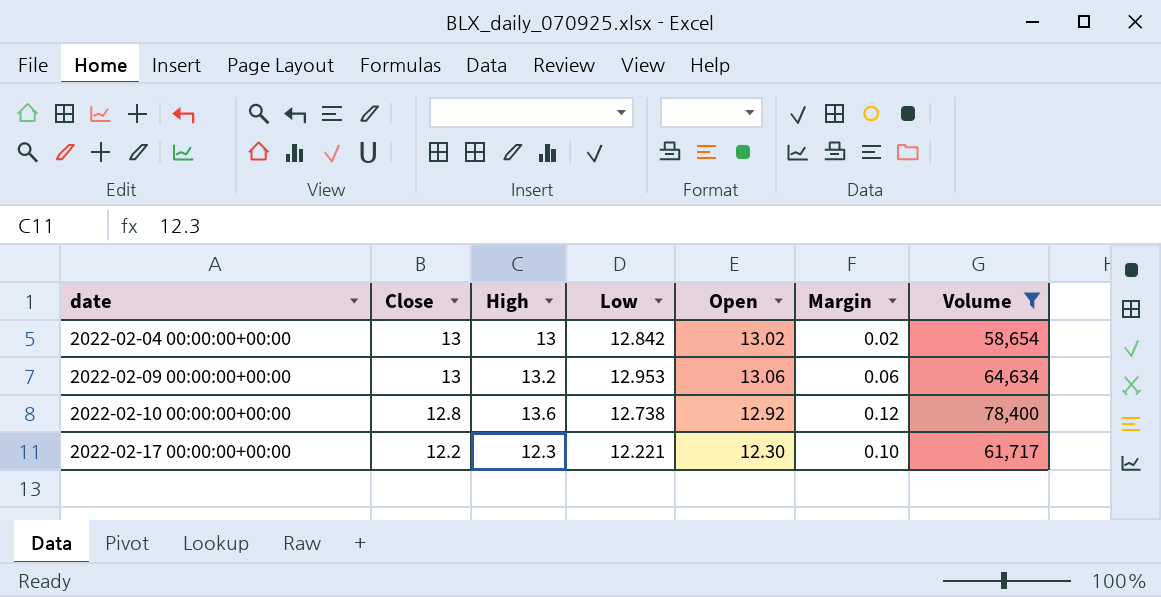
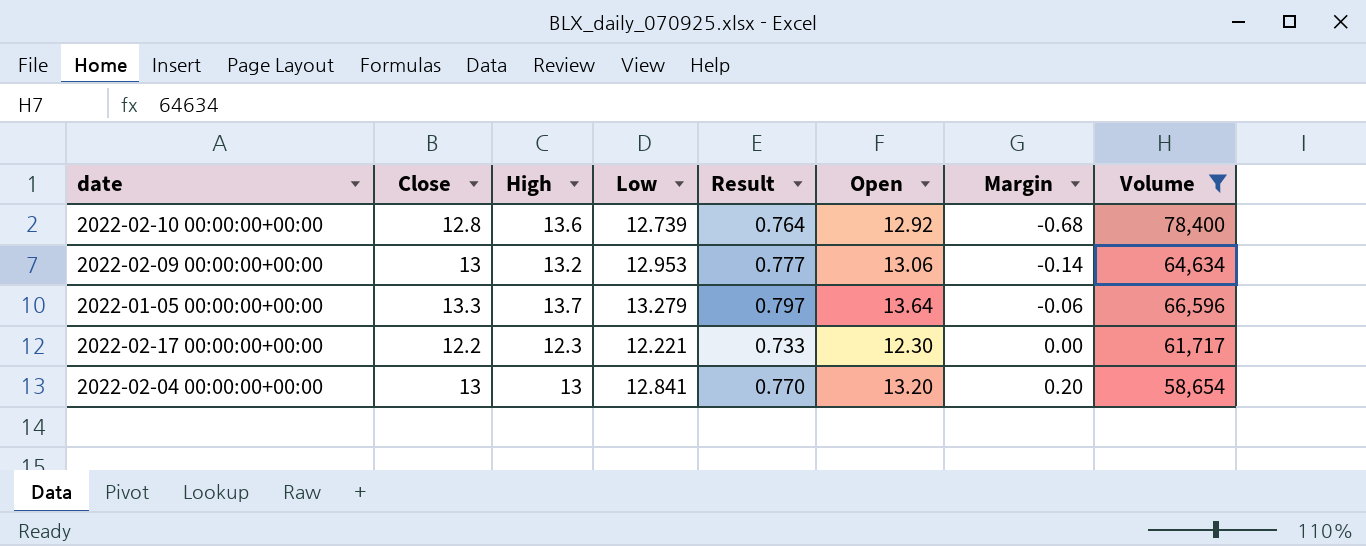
row order: date ascending -> Margin ascending
column Result | formula: none -> [Low] * 0.06
column Margin | formula: [Open] - [Close] -> [Open] - [High]
2022-02-10 00:00:00+00:00 | Low: 12.738 -> 12.739
row 2022-01-05 00:00:00+00:00: none -> 13.3 | 13.7 | 13.279 | 0.797 | 13.64 | -0.06 | 66,596
2022-02-04 00:00:00+00:00 | Low: 12.842 -> 12.841
2022-02-04 00:00:00+00:00 | Open: 13.02 -> 13.20

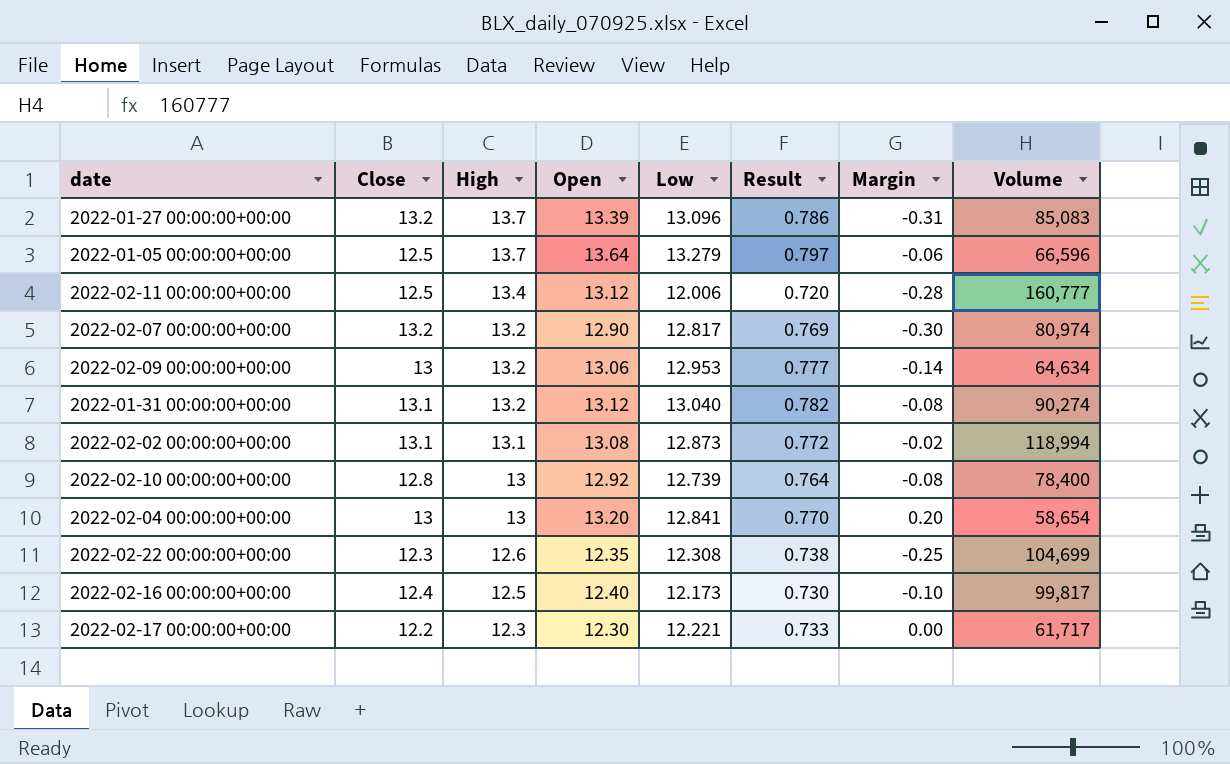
filter: Volume <= 78,400 -> none
row order: Margin ascending -> High descending
column Open | position: 6 -> 4
2022-01-05 00:00:00+00:00 | Close: 13.3 -> 12.5
2022-02-10 00:00:00+00:00 | High: 13.6 -> 13
2022-02-10 00:00:00+00:00 | Margin: -0.68 -> -0.08

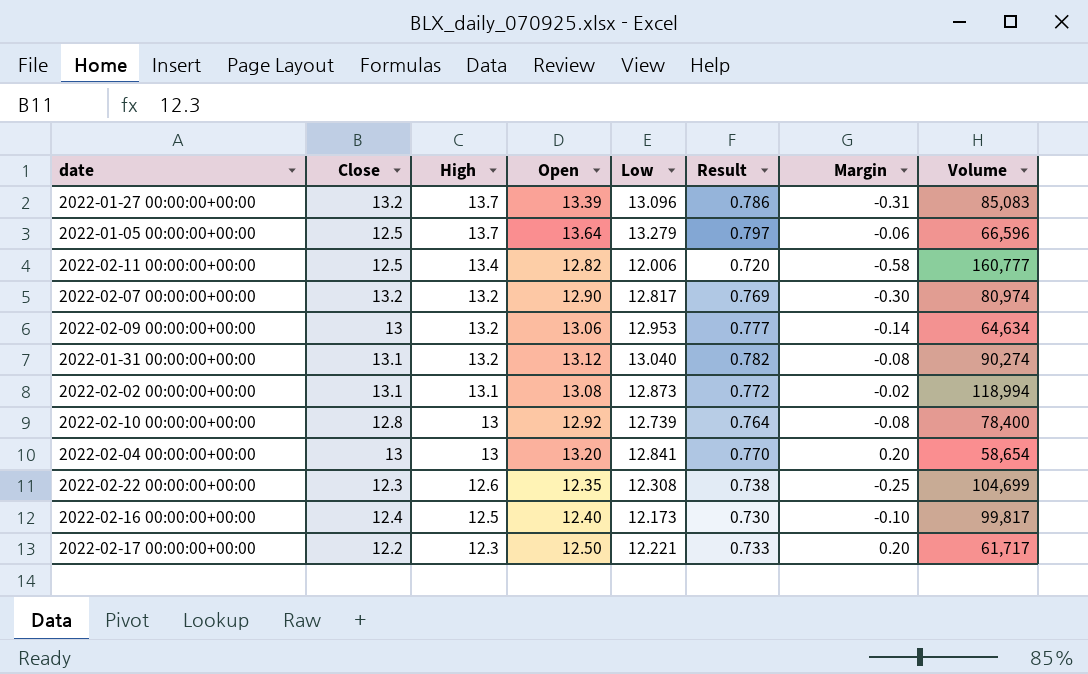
2022-02-11 00:00:00+00:00 | Open: 13.12 -> 12.82
2022-02-11 00:00:00+00:00 | Margin: -0.28 -> -0.58
2022-02-17 00:00:00+00:00 | Open: 12.30 -> 12.50
2022-02-17 00:00:00+00:00 | Margin: 0.00 -> 0.20

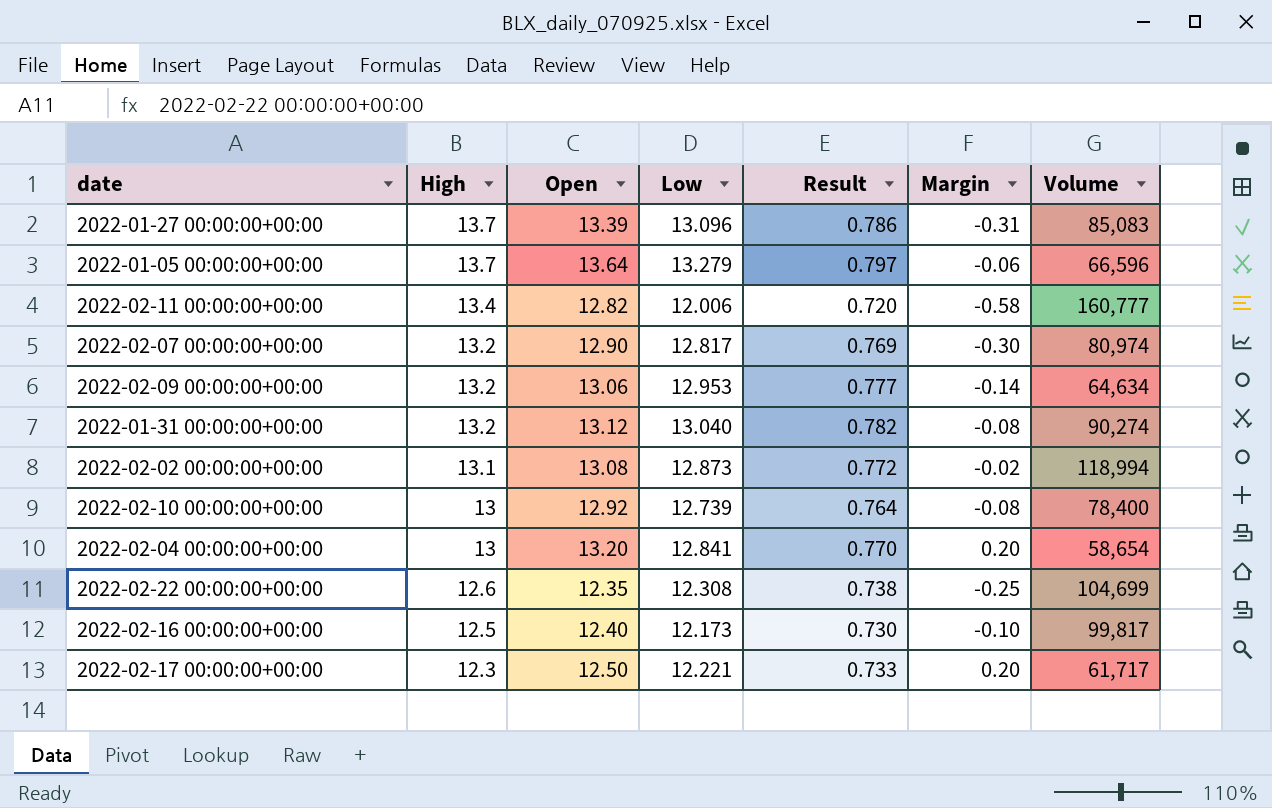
column Close | position: 2 -> none

